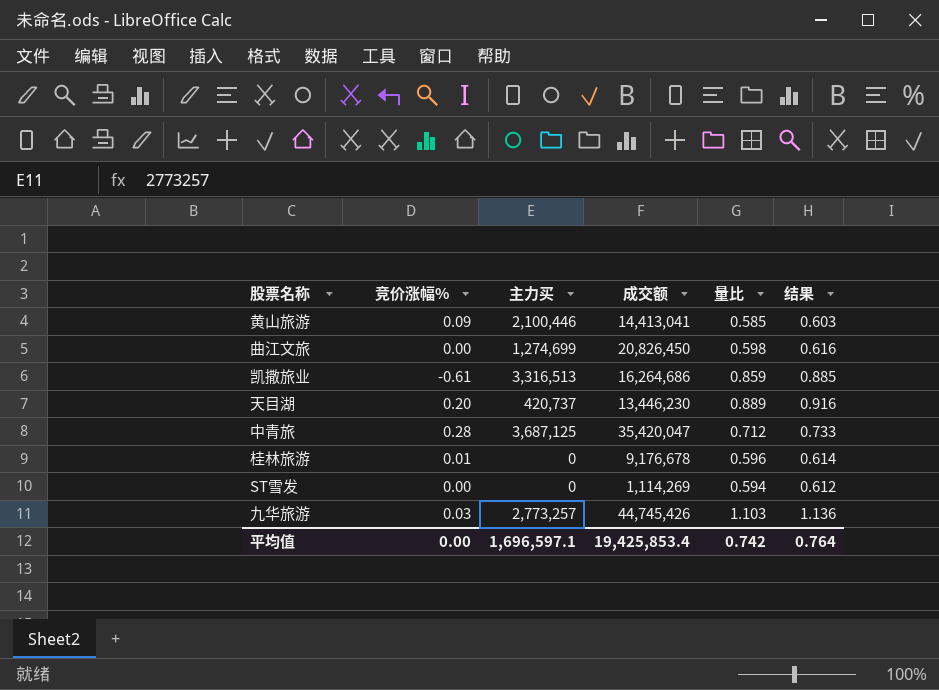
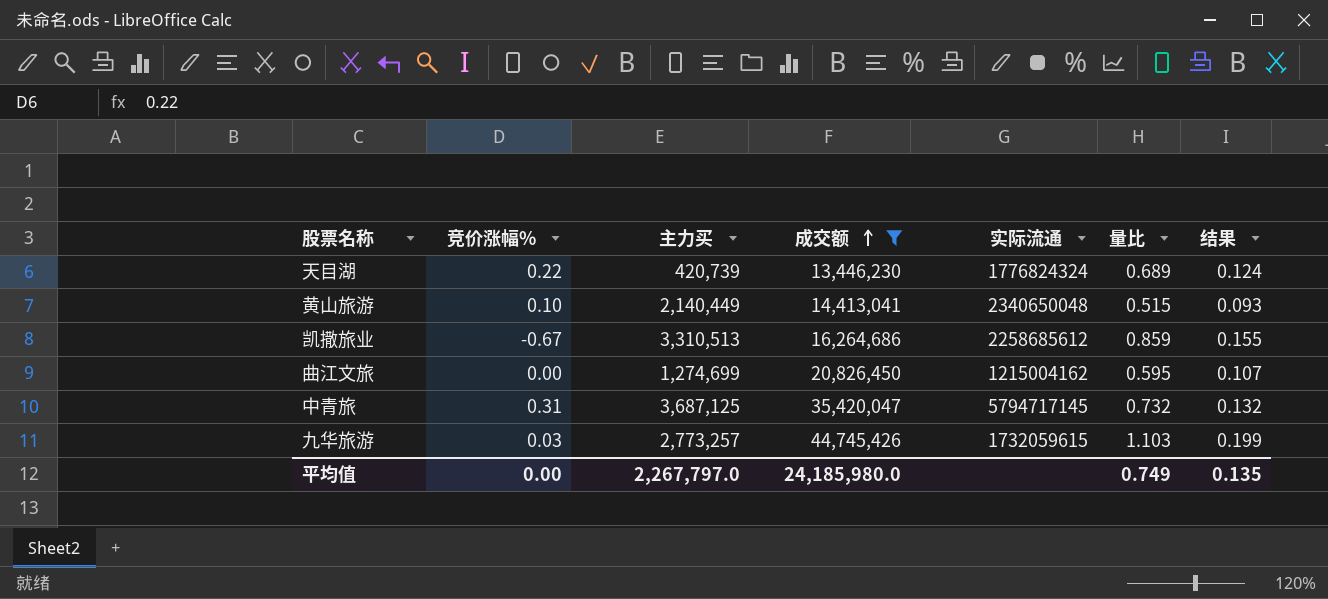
filter: none -> 成交额 >= 13,446,230
row order: none -> 成交额 ascending
column 实际流通 | position: none -> 5
column 结果 | formula: [量比] * 1.03 -> [量比] * 0.18
天目湖 | 竞价涨幅%: 0.20 -> 0.22
天目湖 | 主力买: 420,737 -> 420,739
天目湖 | 量比: 0.889 -> 0.689
黄山旅游 | 竞价涨幅%: 0.09 -> 0.10
黄山旅游 | 主力买: 2,100,446 -> 2,140,449
黄山旅游 | 量比: 0.585 -> 0.515
凯撒旅业 | 竞价涨幅%: -0.61 -> -0.67
凯撒旅业 | 主力买: 3,316,513 -> 3,310,513
曲江文旅 | 量比: 0.598 -> 0.595
中青旅 | 竞价涨幅%: 0.28 -> 0.31
中青旅 | 量比: 0.712 -> 0.732
平均值 | 主力买: 1,696,597.1 -> 2,267,797.0
平均值 | 成交额: 19,425,853.4 -> 24,185,980.0
平均值 | 量比: 0.742 -> 0.749
平均值 | 结果: 0.764 -> 0.135

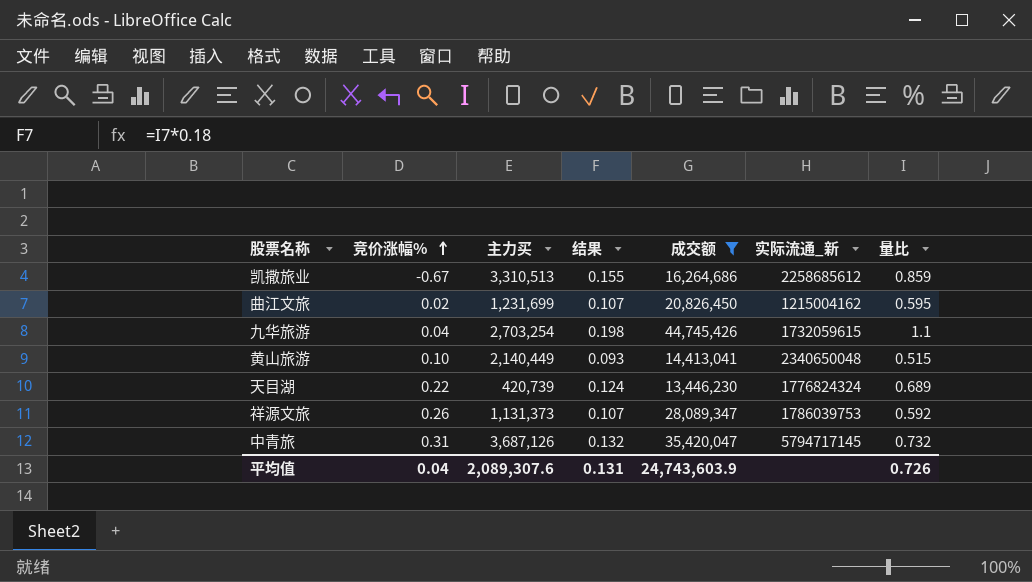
row order: 成交额 ascending -> 竞价涨幅% ascending
column 结果 | position: 7 -> 4
column name: 实际流通 -> 实际流通_新
曲江文旅 | 竞价涨幅%: 0.00 -> 0.02
曲江文旅 | 主力买: 1,274,699 -> 1,231,699
九华旅游 | 竞价涨幅%: 0.03 -> 0.04
九华旅游 | 主力买: 2,773,257 -> 2,703,254
九华旅游 | 结果: 0.199 -> 0.198
九华旅游 | 量比: 1.103 -> 1.1
row 祥源文旅: none -> 0.26 | 1,131,373 | 0.107 | 28,089,347 | 1786039753 | 0.592
中青旅 | 主力买: 3,687,125 -> 3,687,126
平均值 | 竞价涨幅%: 0.00 -> 0.04
平均值 | 主力买: 2,267,797.0 -> 2,089,307.6
平均值 | 结果: 0.135 -> 0.131
平均值 | 成交额: 24,185,980.0 -> 24,743,603.9
平均值 | 量比: 0.749 -> 0.726

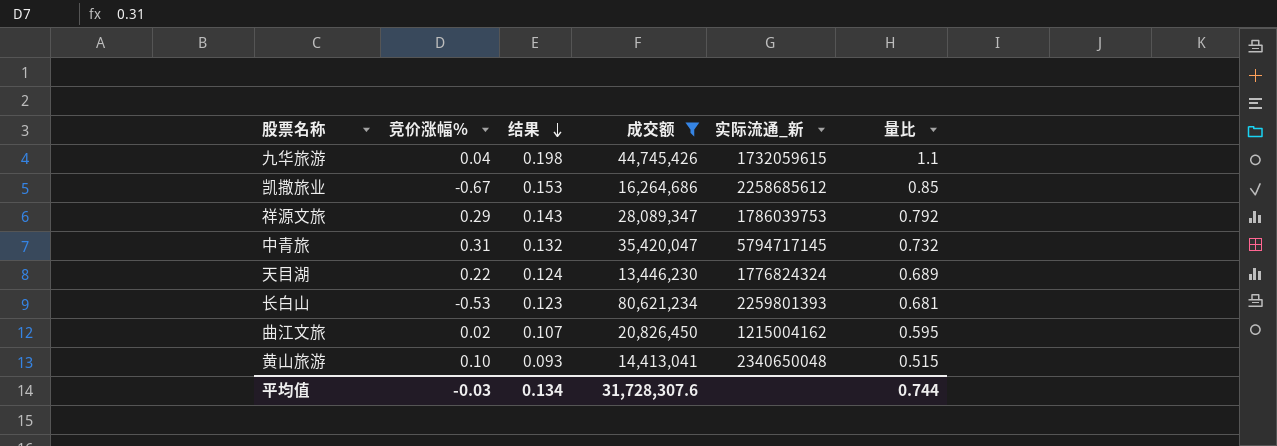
row order: 竞价涨幅% ascending -> 结果 descending
column 主力买 | position: 3 -> none
凯撒旅业 | 结果: 0.155 -> 0.153
凯撒旅业 | 量比: 0.859 -> 0.85
祥源文旅 | 竞价涨幅%: 0.26 -> 0.29
祥源文旅 | 结果: 0.107 -> 0.143
祥源文旅 | 量比: 0.592 -> 0.792
row 长白山: none -> -0.53 | 0.123 | 80,621,234 | 2259801393 | 0.681
平均值 | 竞价涨幅%: 0.04 -> -0.03
平均值 | 结果: 0.131 -> 0.134
平均值 | 成交额: 24,743,603.9 -> 31,728,307.6
平均值 | 量比: 0.726 -> 0.744

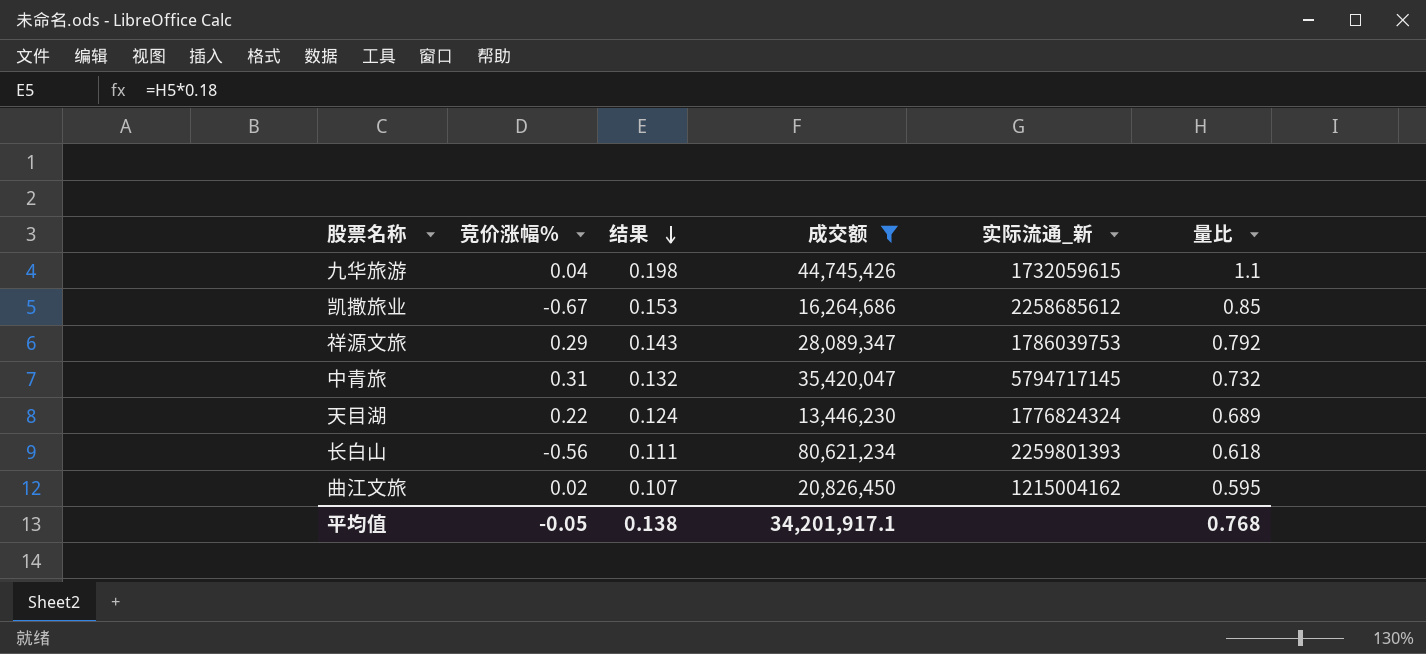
row 黄山旅游: 0.10 | 0.093 | 14,413,041 | 2340650048 | 0.515 -> none
长白山 | 竞价涨幅%: -0.53 -> -0.56
长白山 | 结果: 0.123 -> 0.111
长白山 | 量比: 0.681 -> 0.618
平均值 | 竞价涨幅%: -0.03 -> -0.05
平均值 | 结果: 0.134 -> 0.138
平均值 | 成交额: 31,728,307.6 -> 34,201,917.1
平均值 | 量比: 0.744 -> 0.768

